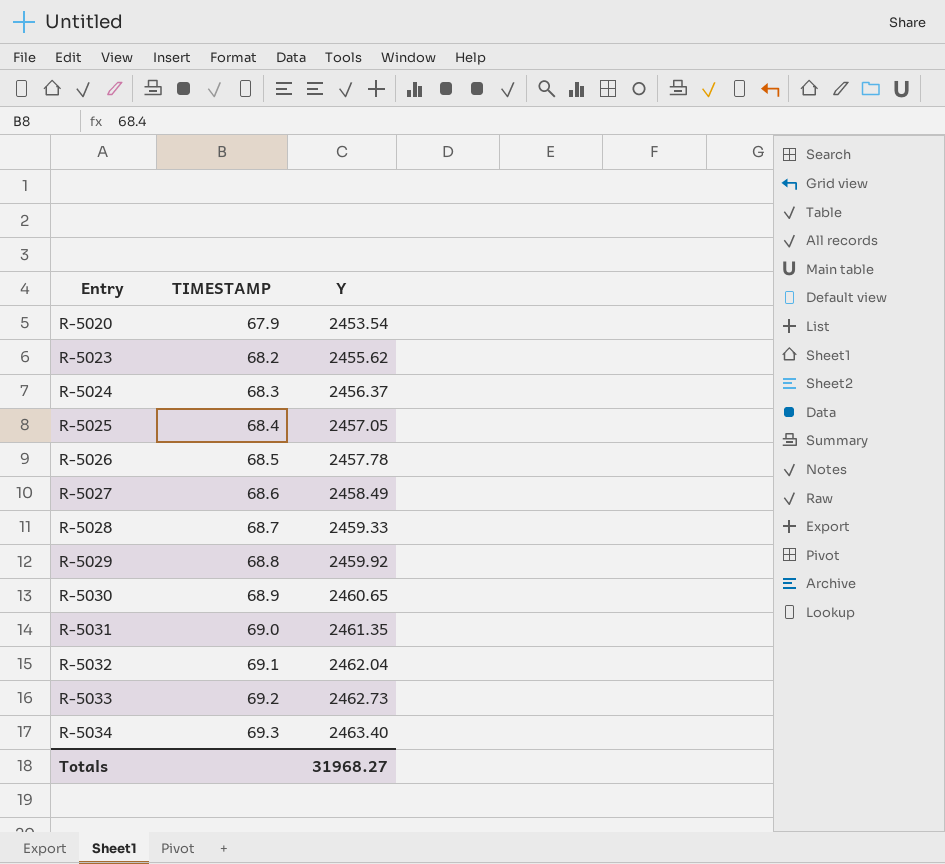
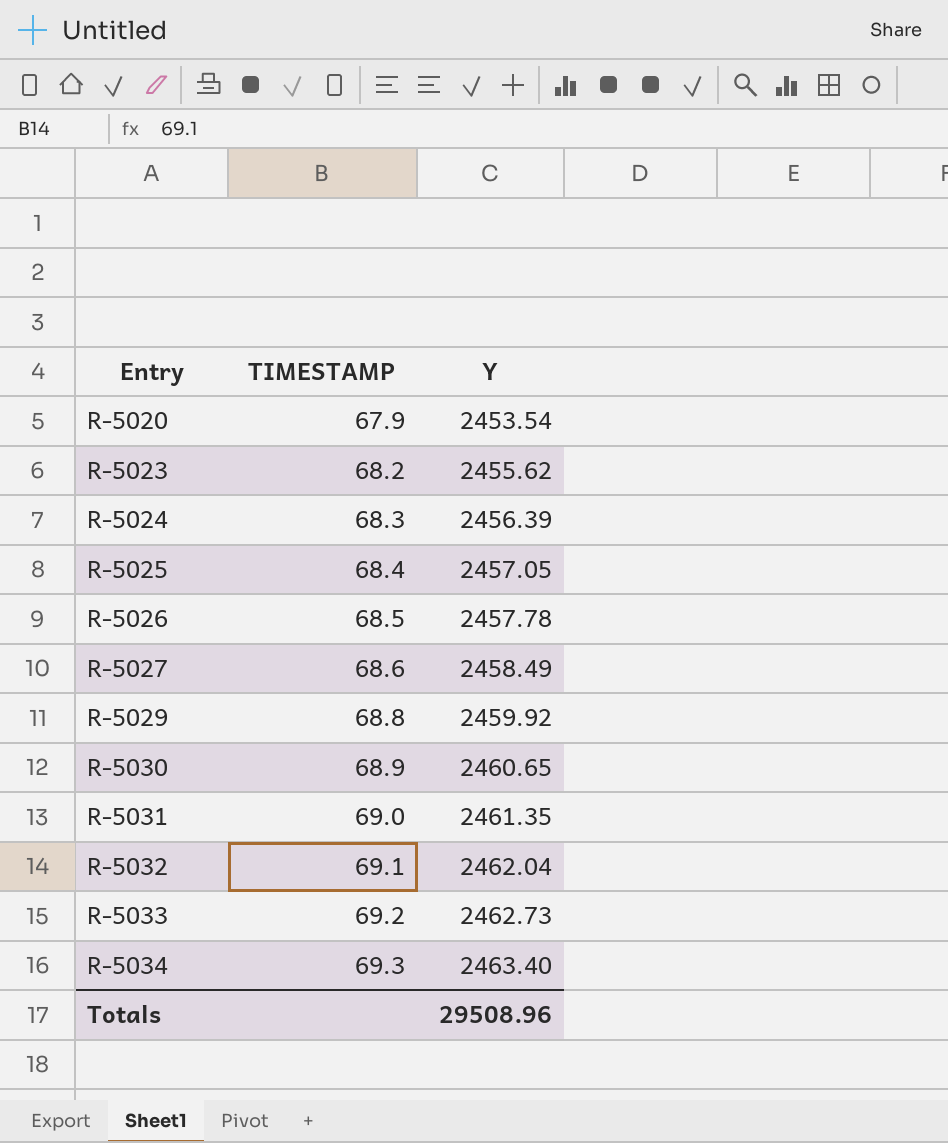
row R-5028: 68.7 | 2459.33 -> none
R-5024 | Y: 2456.37 -> 2456.39
Totals | Y: 31968.27 -> 29508.96

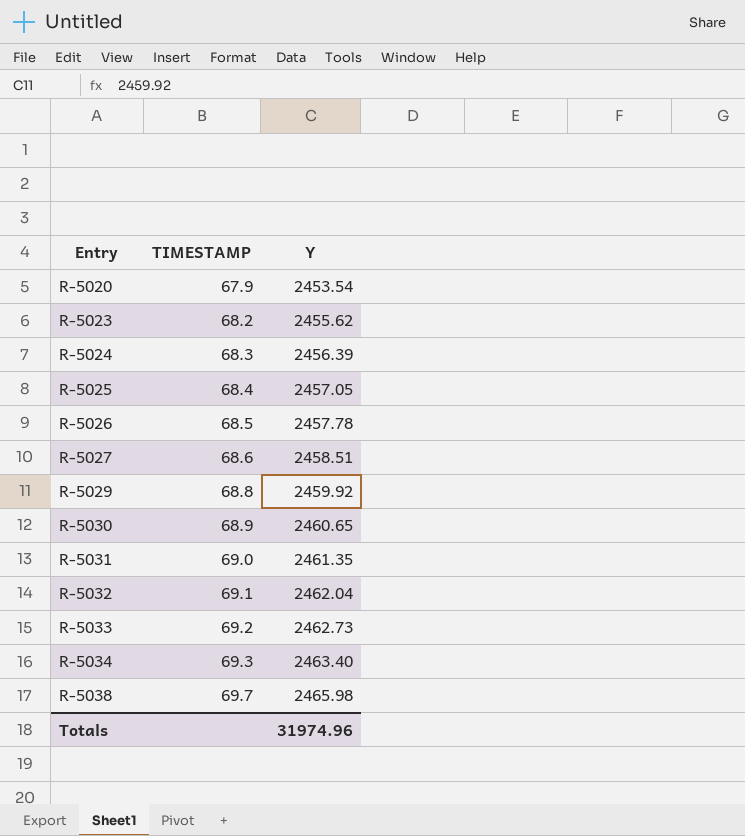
R-5027 | Y: 2458.49 -> 2458.51
row R-5038: none -> 69.7 | 2465.98
Totals | Y: 29508.96 -> 31974.96

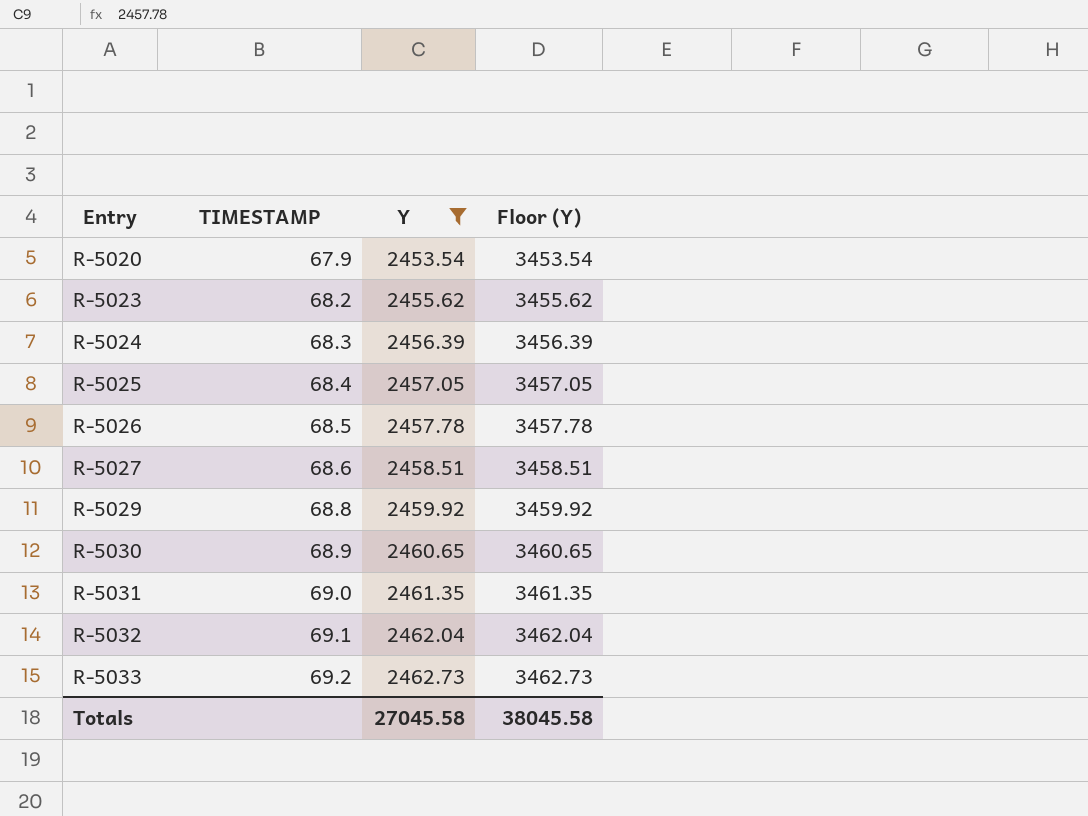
filter: none -> Y <= 2462.73
column Floor (Y) | formula: none -> [Y] + 1000
Totals | Y: 31974.96 -> 27045.58

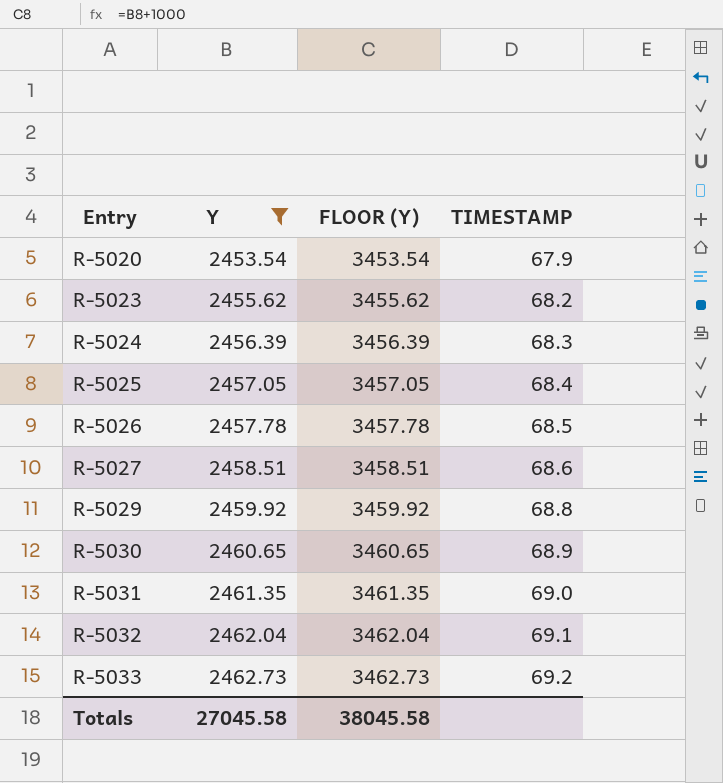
column name: Floor (Y) -> FLOOR (Y)
column TIMESTAMP | position: 2 -> 4

